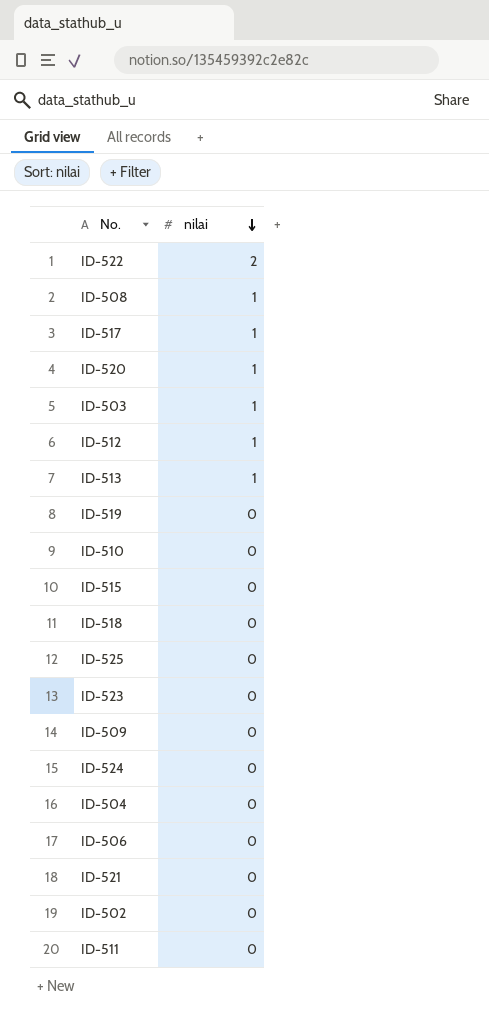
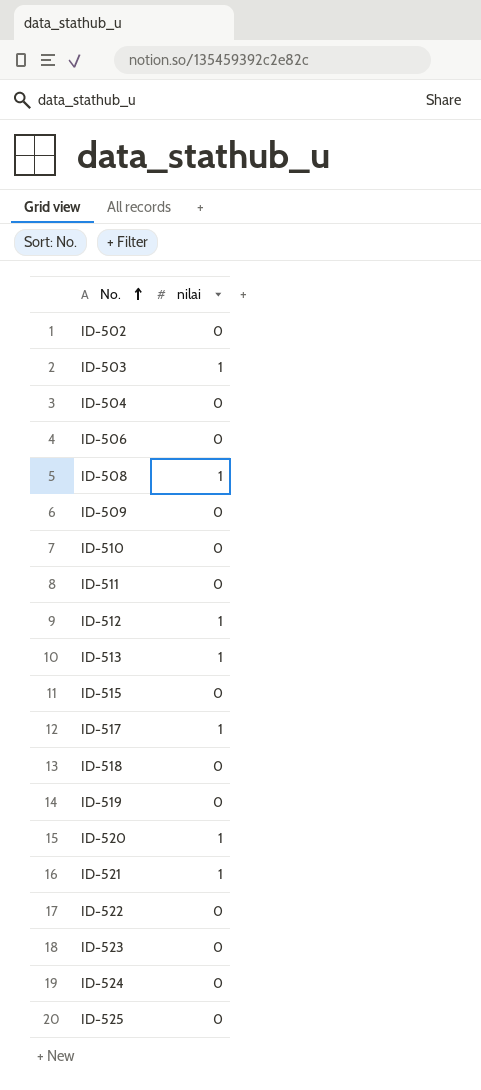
row order: nilai descending -> No. ascending
ID-521 | nilai: 0 -> 1
ID-522 | nilai: 2 -> 0

